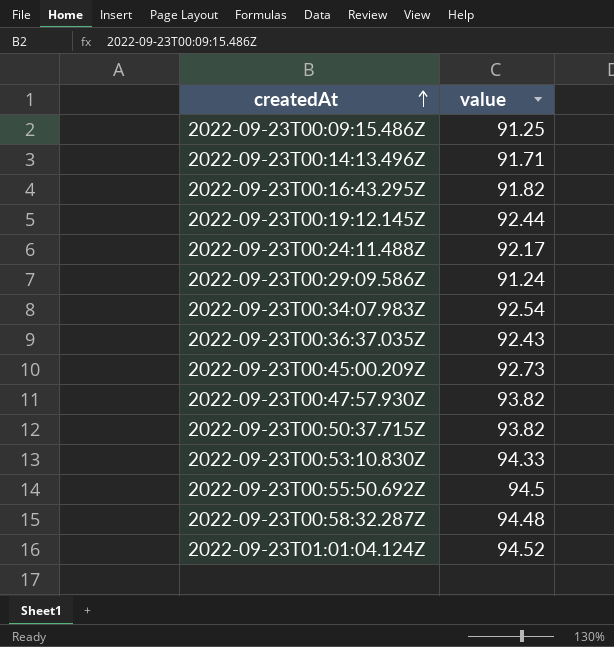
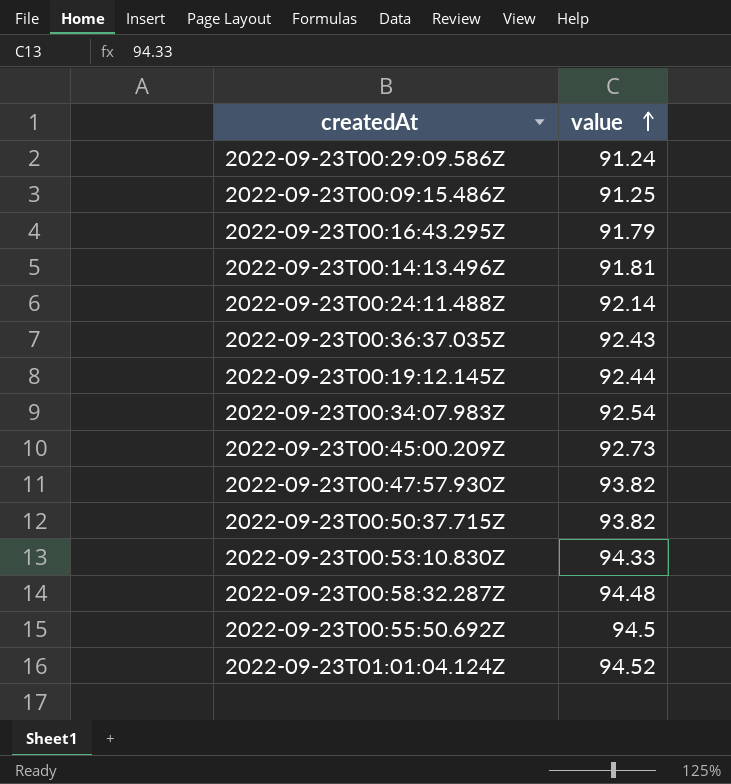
row order: createdAt ascending -> value ascending
2022-09-23T00:16:43.295Z | value: 91.82 -> 91.79
2022-09-23T00:14:13.496Z | value: 91.71 -> 91.81
2022-09-23T00:24:11.488Z | value: 92.17 -> 92.14

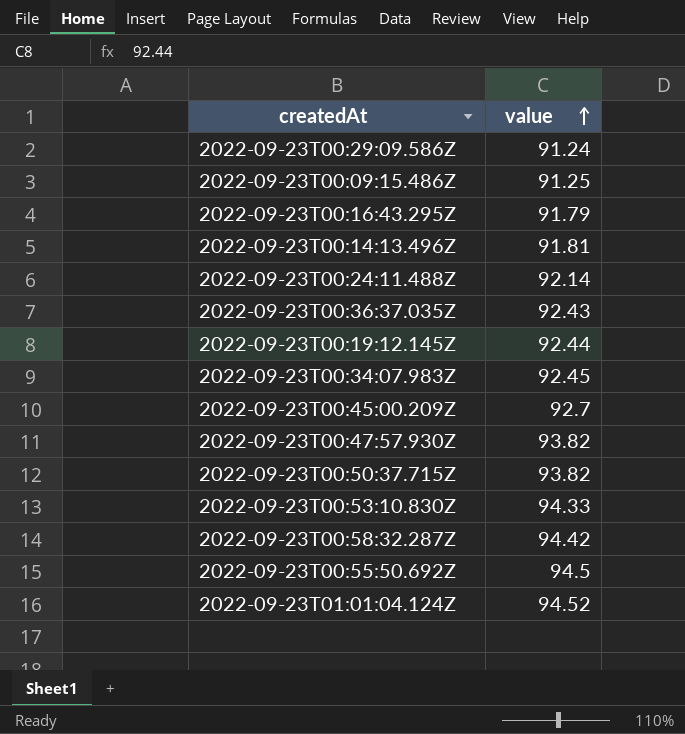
2022-09-23T00:34:07.983Z | value: 92.54 -> 92.45
2022-09-23T00:45:00.209Z | value: 92.73 -> 92.7
2022-09-23T00:58:32.287Z | value: 94.48 -> 94.42

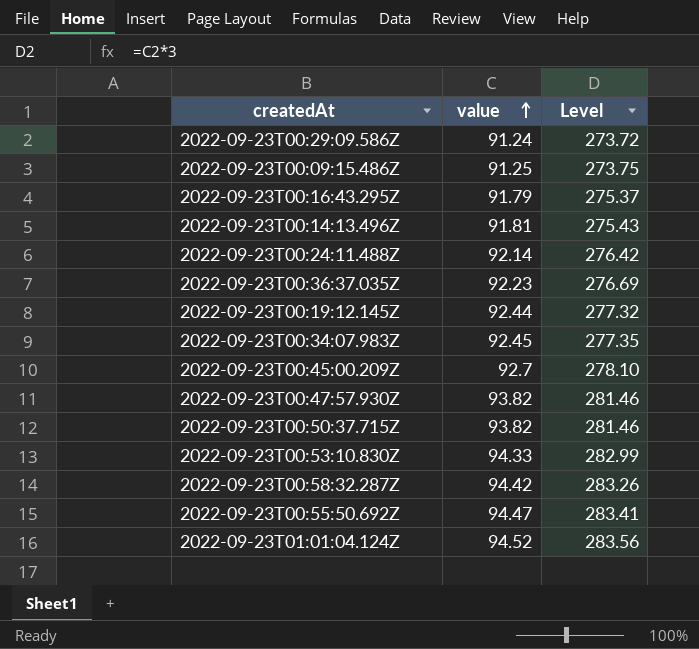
column Level | formula: none -> [value] * 3
2022-09-23T00:36:37.035Z | value: 92.43 -> 92.23
2022-09-23T00:55:50.692Z | value: 94.5 -> 94.47

